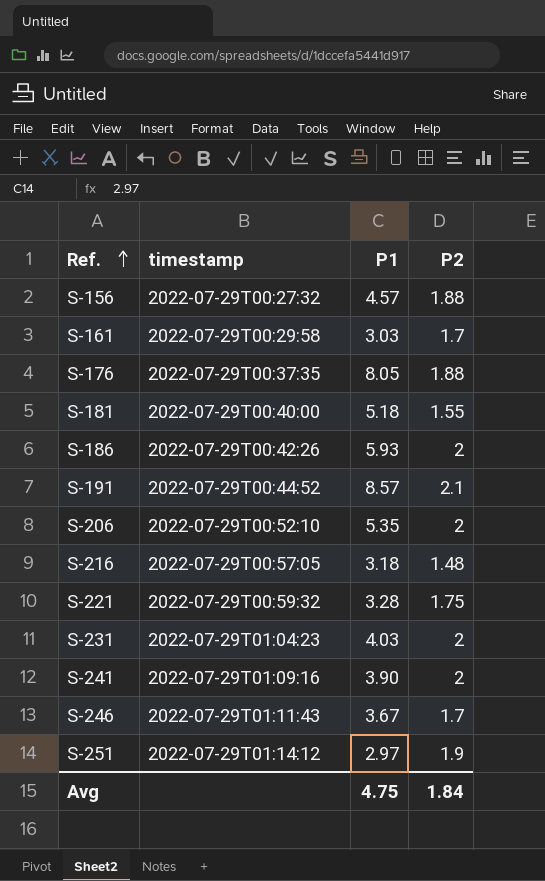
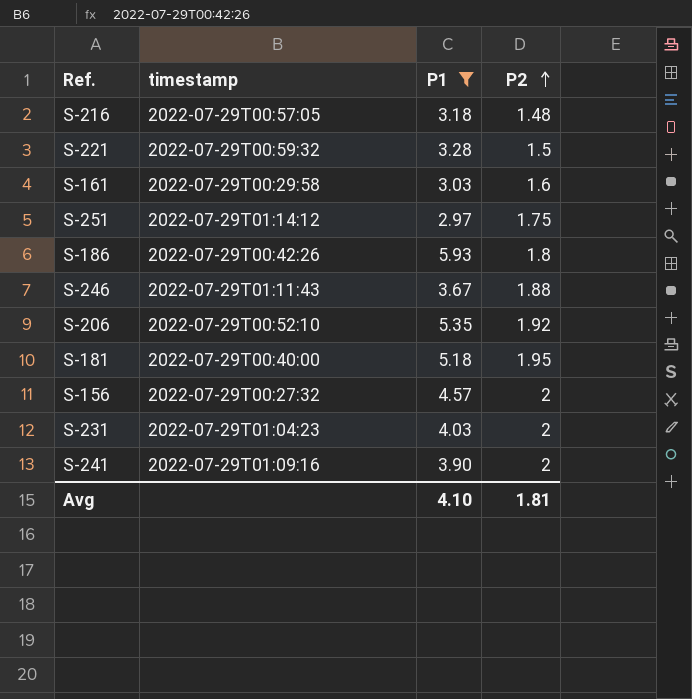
filter: none -> P1 <= 5.93
row order: Ref. ascending -> P2 ascending
S-221 | P2: 1.75 -> 1.5
S-161 | P2: 1.7 -> 1.6
S-251 | P2: 1.9 -> 1.75
S-186 | P2: 2 -> 1.8
S-246 | P2: 1.7 -> 1.88
S-206 | P2: 2 -> 1.92
S-181 | P2: 1.55 -> 1.95
S-156 | P2: 1.88 -> 2
Avg | P1: 4.75 -> 4.10
Avg | P2: 1.84 -> 1.81

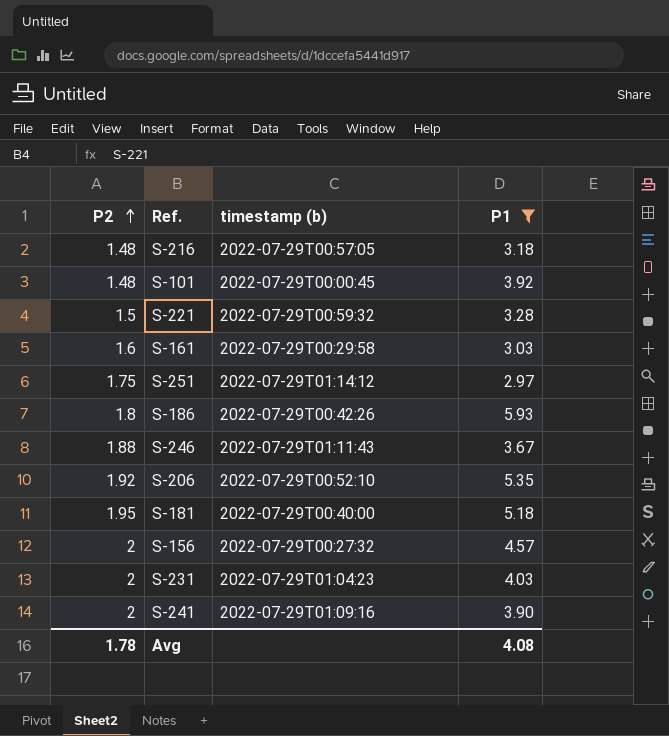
column P2 | position: 4 -> 1
column name: timestamp -> timestamp (b)
row S-101: none -> 1.48 | 2022-07-29T00:00:45 | 3.92
Avg | P2: 1.81 -> 1.78
Avg | P1: 4.10 -> 4.08

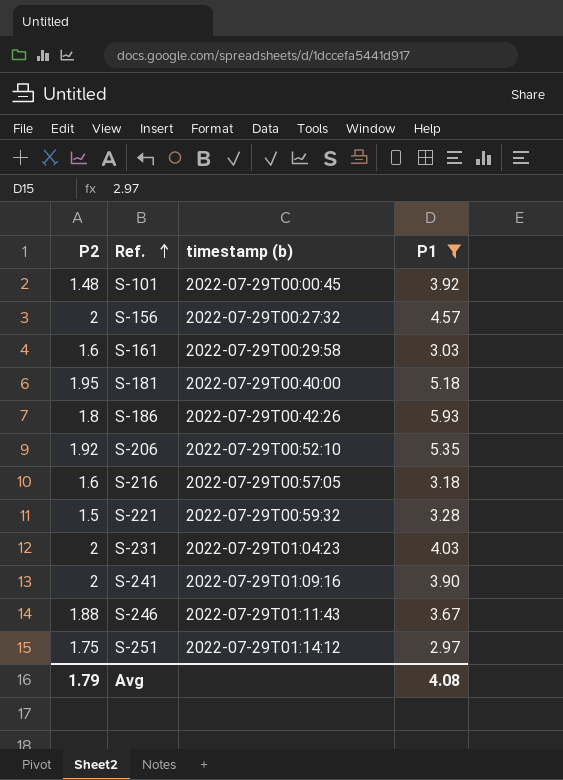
row order: P2 ascending -> Ref. ascending
S-216 | P2: 1.48 -> 1.6
Avg | P2: 1.78 -> 1.79

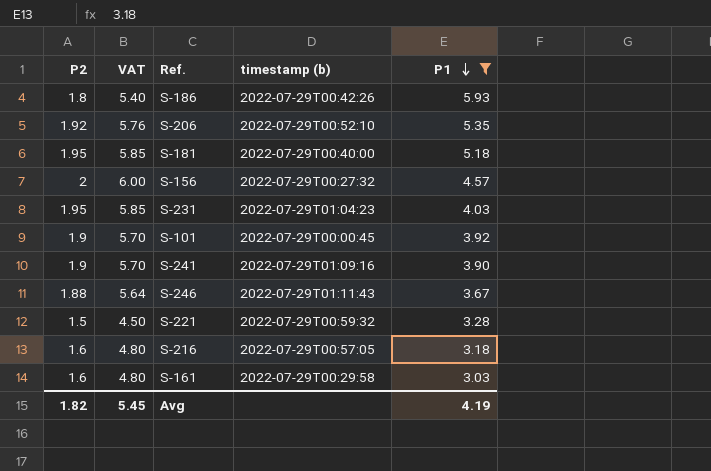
row order: Ref. ascending -> P1 descending
column VAT | formula: none -> [P2] * 3
row S-251: 1.75 | 2022-07-29T01:14:12 | 2.97 -> none
S-231 | P2: 2 -> 1.95
S-101 | P2: 1.48 -> 1.9
S-241 | P2: 2 -> 1.9
Avg | P2: 1.79 -> 1.82
Avg | P1: 4.08 -> 4.19

